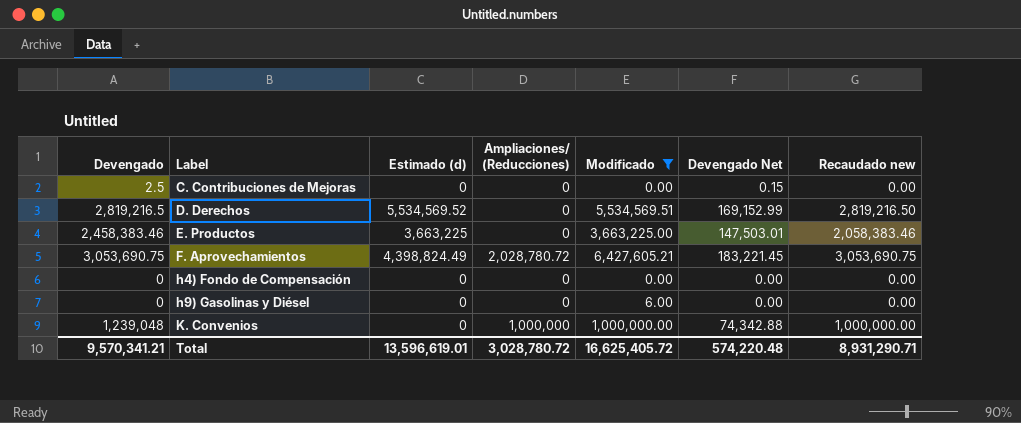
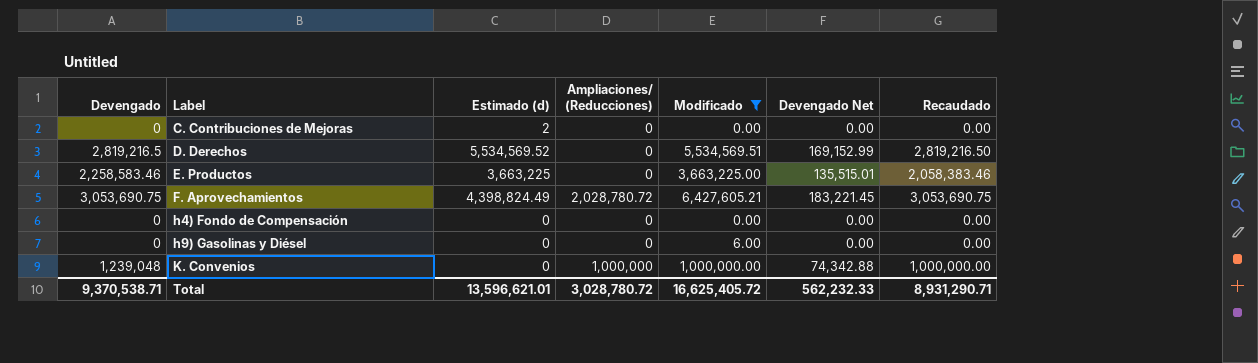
column name: Recaudado new -> Recaudado
C. Contribuciones de Mejoras | Devengado: 2.5 -> 0
C. Contribuciones de Mejoras | Estimado (d): 0 -> 2
C. Contribuciones de Mejoras | Devengado Net: 0.15 -> 0.00
E. Productos | Devengado: 2,458,383.46 -> 2,258,583.46
E. Productos | Devengado Net: 147,503.01 -> 135,515.01
Total | Devengado: 9,570,341.21 -> 9,370,538.71
Total | Estimado (d): 13,596,619.01 -> 13,596,621.01
Total | Devengado Net: 574,220.48 -> 562,232.33

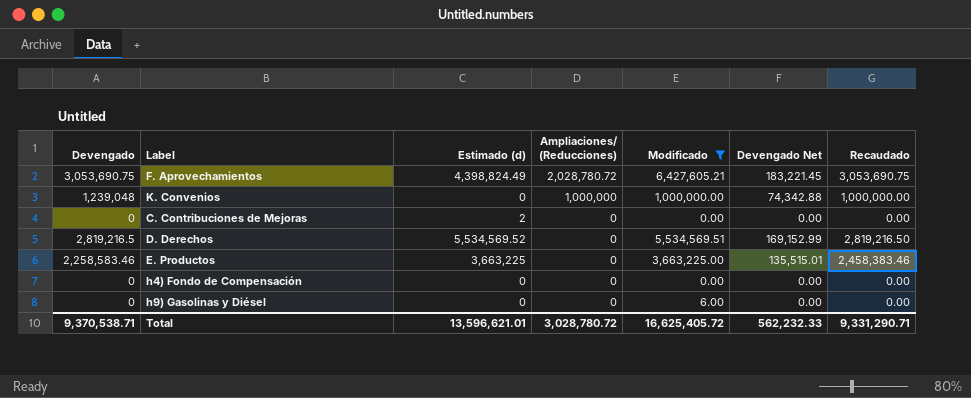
row order: Label ascending -> Ampliaciones/ (Reducciones) descending
E. Productos | Recaudado: 2,058,383.46 -> 2,458,383.46
Total | Recaudado: 8,931,290.71 -> 9,331,290.71

